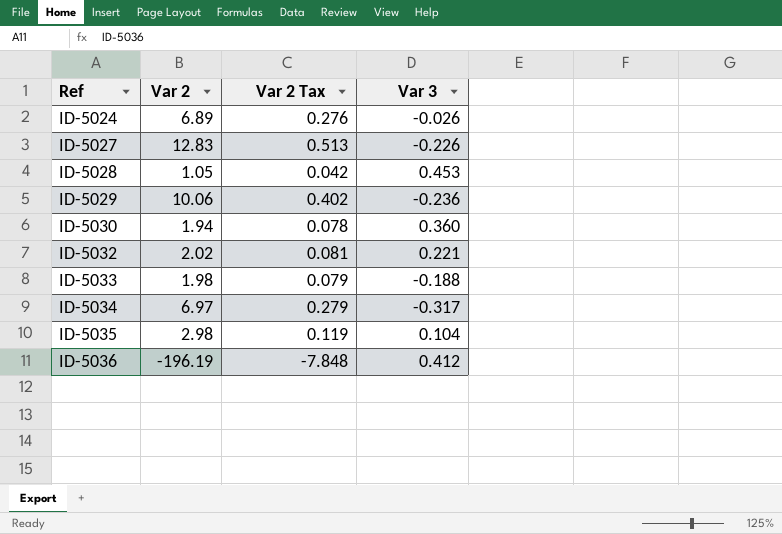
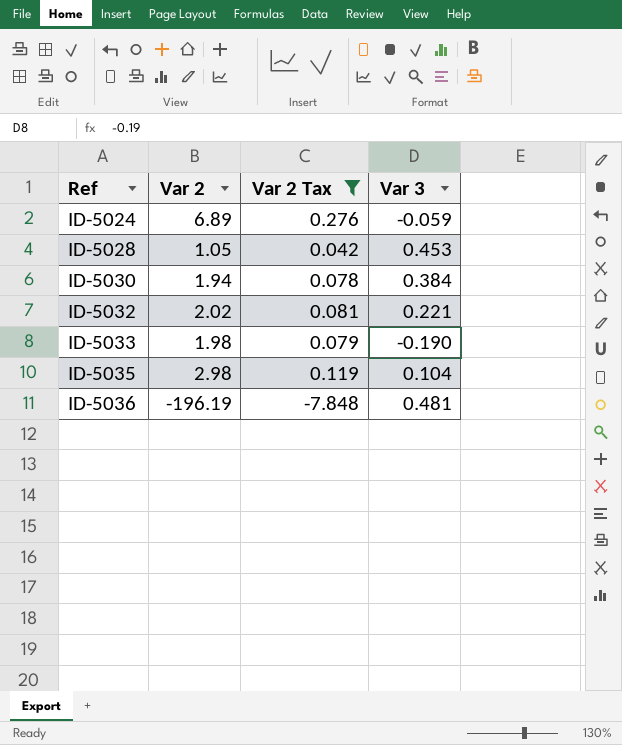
filter: none -> Var 2 Tax <= 0.276
ID-5024 | Var 3: -0.026 -> -0.059
ID-5030 | Var 3: 0.360 -> 0.384
ID-5033 | Var 3: -0.188 -> -0.190
ID-5036 | Var 3: 0.412 -> 0.481

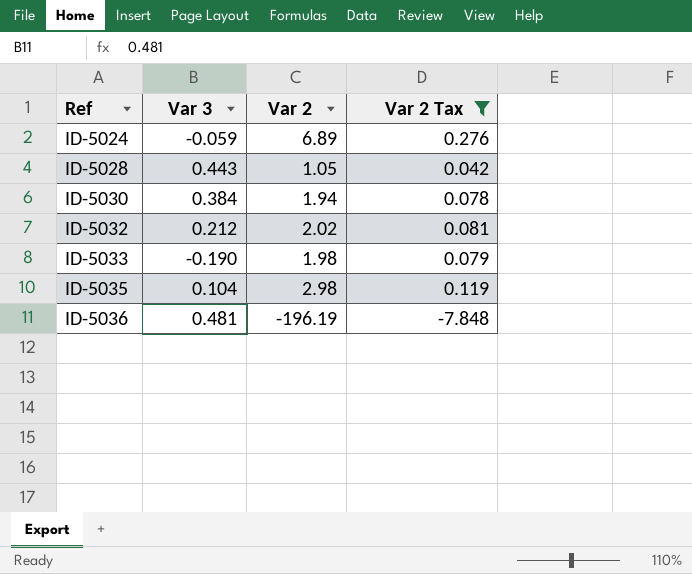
column Var 3 | position: 4 -> 2
ID-5028 | Var 3: 0.453 -> 0.443
ID-5032 | Var 3: 0.221 -> 0.212

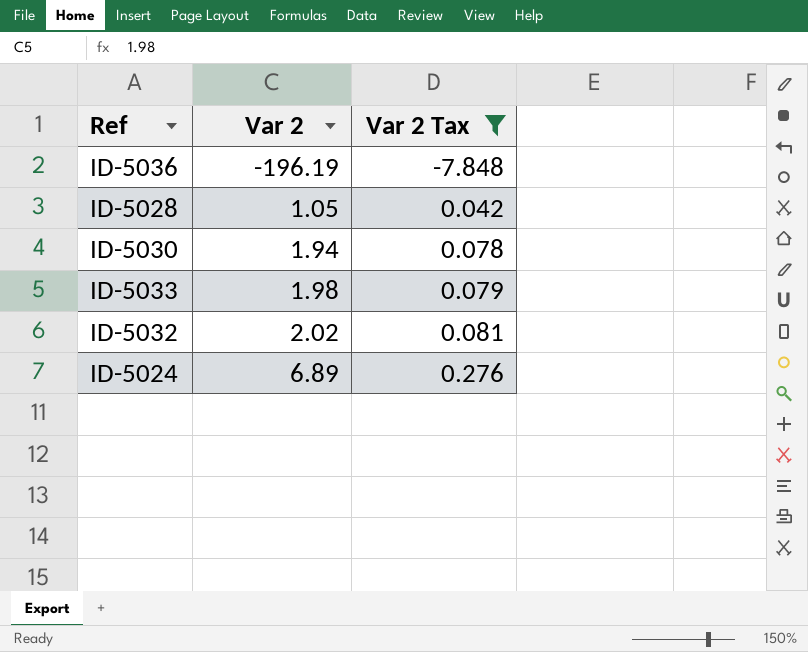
row order: Ref ascending -> Var 2 ascending
column Var 3 | position: 2 -> none
row ID-5035: 0.104 | 2.98 | 0.119 -> none

